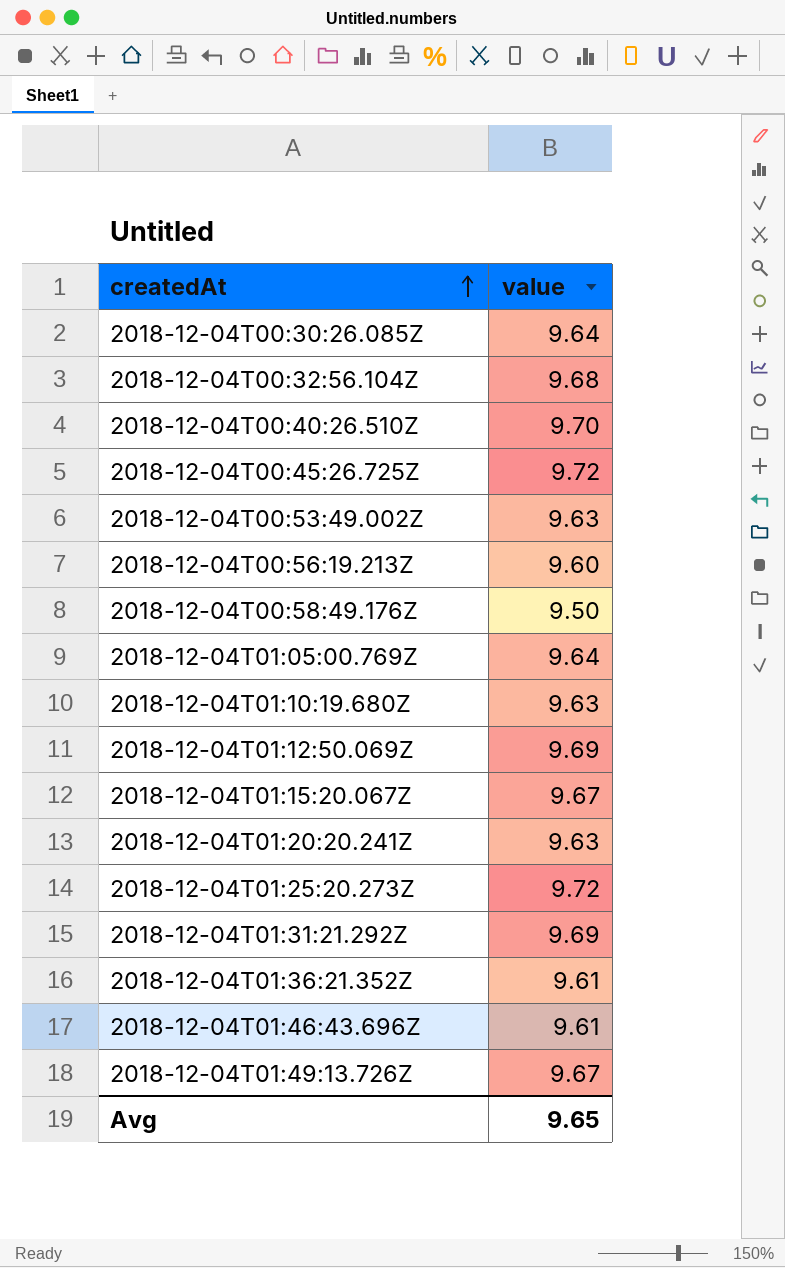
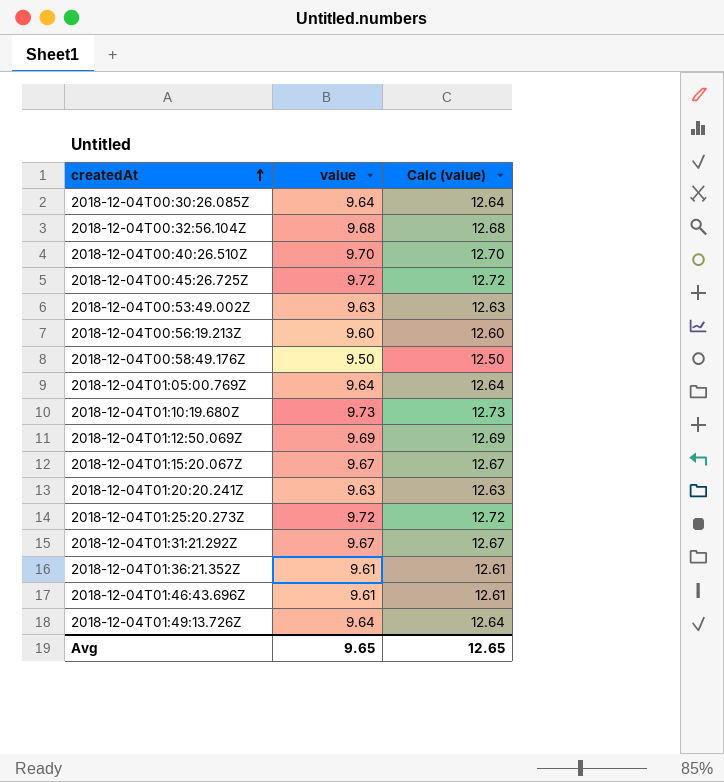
column Calc (value) | formula: none -> [value] + 3
2018-12-04T01:10:19.680Z | value: 9.63 -> 9.73
2018-12-04T01:31:21.292Z | value: 9.69 -> 9.67
2018-12-04T01:49:13.726Z | value: 9.67 -> 9.64

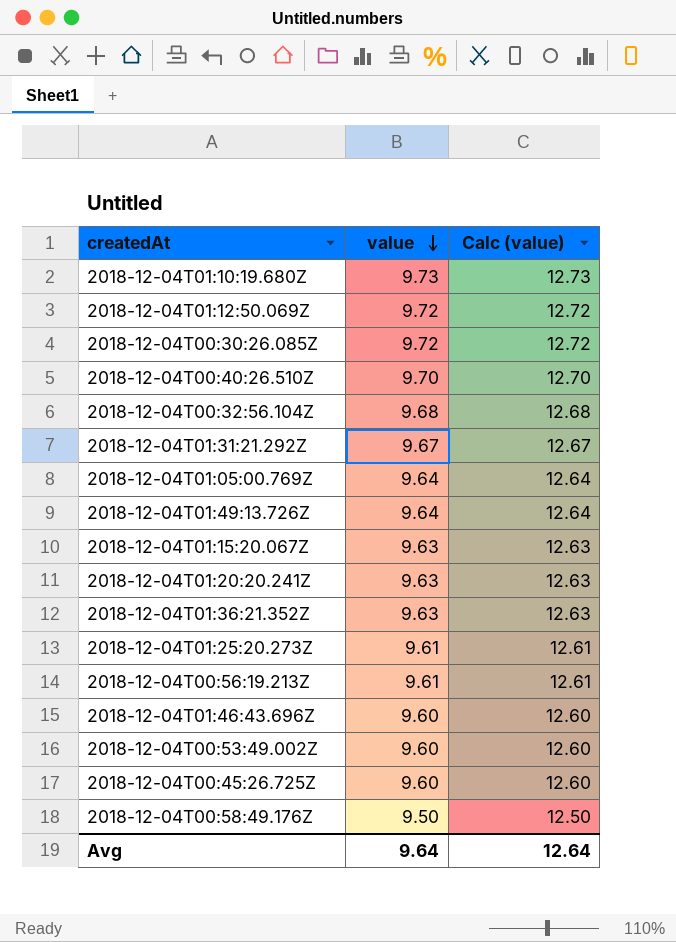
row order: createdAt ascending -> value descending
2018-12-04T01:12:50.069Z | value: 9.69 -> 9.72
2018-12-04T01:12:50.069Z | Calc (value): 12.69 -> 12.72
2018-12-04T00:30:26.085Z | value: 9.64 -> 9.72
2018-12-04T00:30:26.085Z | Calc (value): 12.64 -> 12.72
2018-12-04T01:15:20.067Z | value: 9.67 -> 9.63
2018-12-04T01:15:20.067Z | Calc (value): 12.67 -> 12.63
2018-12-04T01:36:21.352Z | value: 9.61 -> 9.63
2018-12-04T01:36:21.352Z | Calc (value): 12.61 -> 12.63
2018-12-04T01:25:20.273Z | value: 9.72 -> 9.61
2018-12-04T01:25:20.273Z | Calc (value): 12.72 -> 12.61
2018-12-04T00:56:19.213Z | value: 9.60 -> 9.61
2018-12-04T00:56:19.213Z | Calc (value): 12.60 -> 12.61
2018-12-04T01:46:43.696Z | value: 9.61 -> 9.60
2018-12-04T01:46:43.696Z | Calc (value): 12.61 -> 12.60
2018-12-04T00:53:49.002Z | value: 9.63 -> 9.60
2018-12-04T00:53:49.002Z | Calc (value): 12.63 -> 12.60
2018-12-04T00:45:26.725Z | value: 9.72 -> 9.60
2018-12-04T00:45:26.725Z | Calc (value): 12.72 -> 12.60
Avg | value: 9.65 -> 9.64
Avg | Calc (value): 12.65 -> 12.64

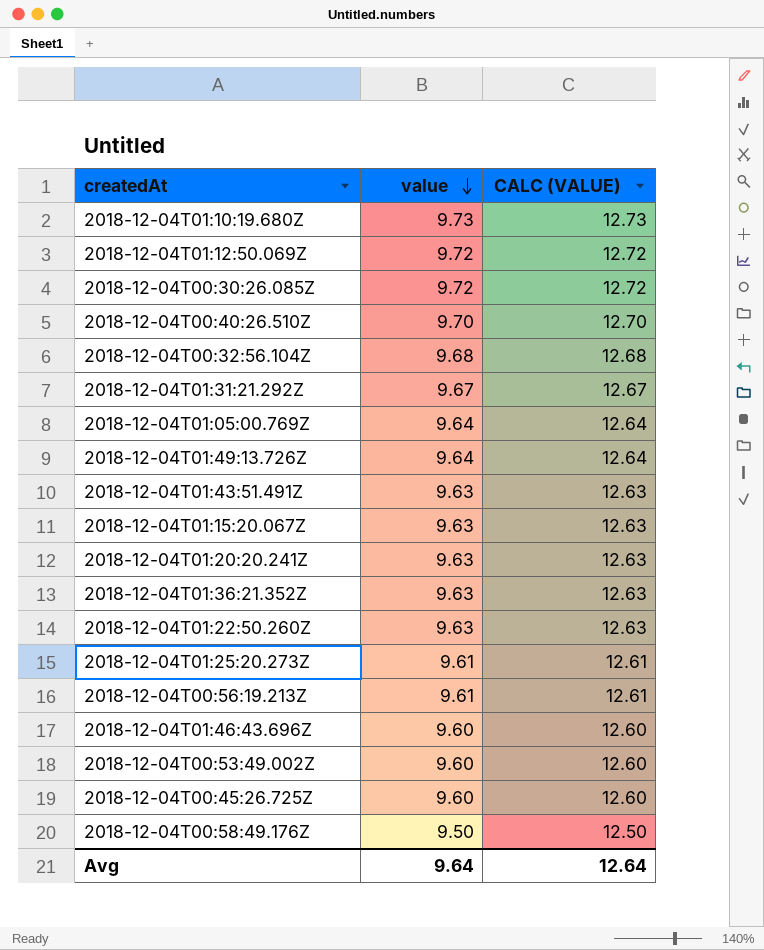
column name: Calc (value) -> CALC (VALUE)
row 2018-12-04T01:43:51.491Z: none -> 9.63 | 12.63
row 2018-12-04T01:22:50.260Z: none -> 9.63 | 12.63

